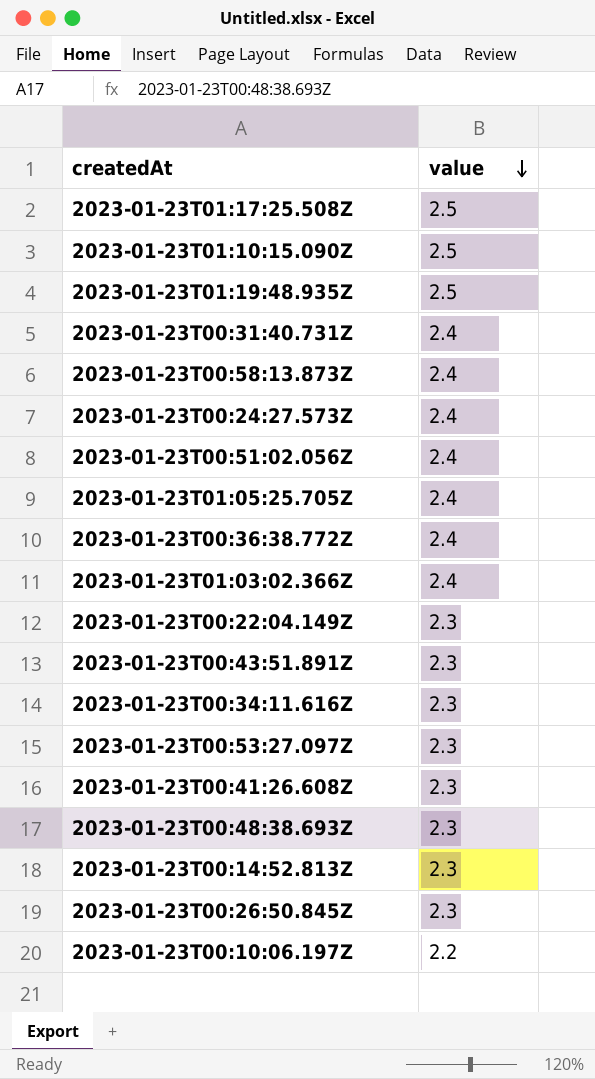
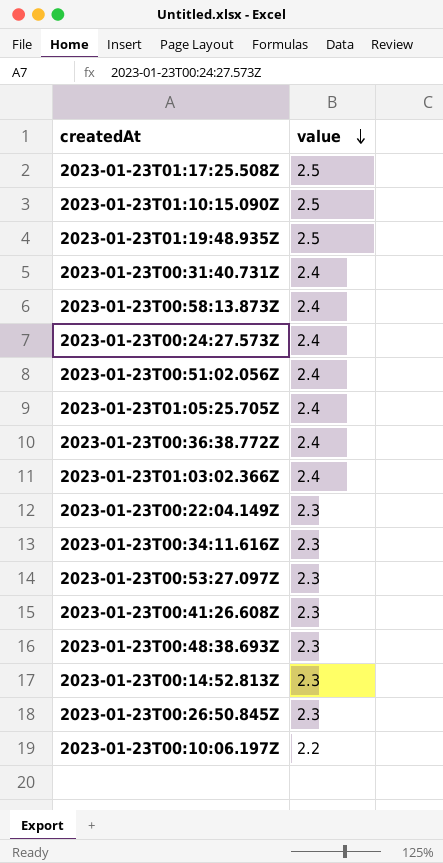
row 2023-01-23T00:43:51.891Z: 2.3 -> none

